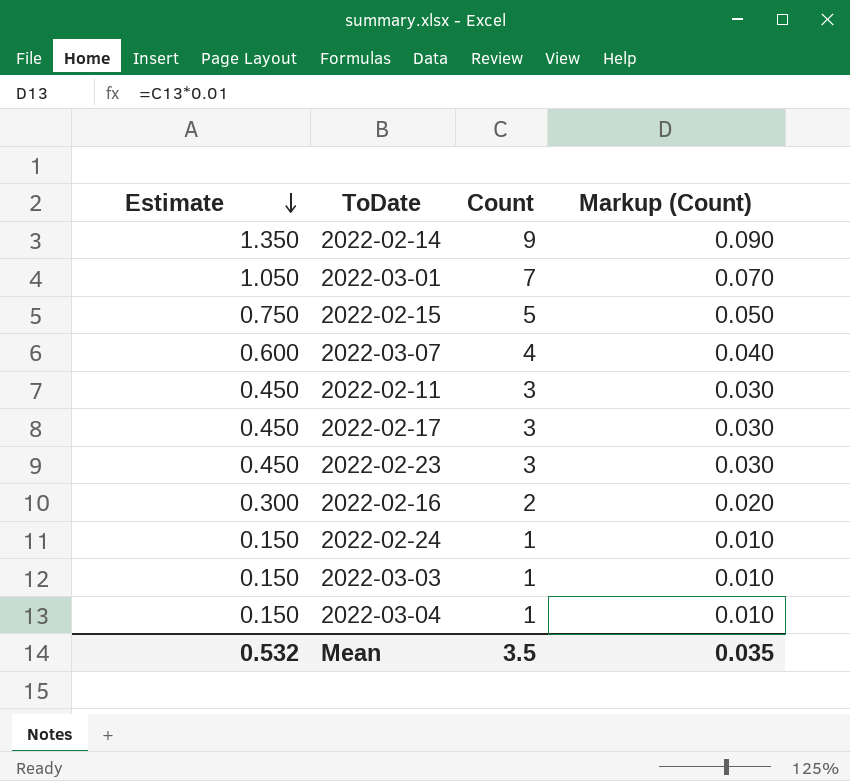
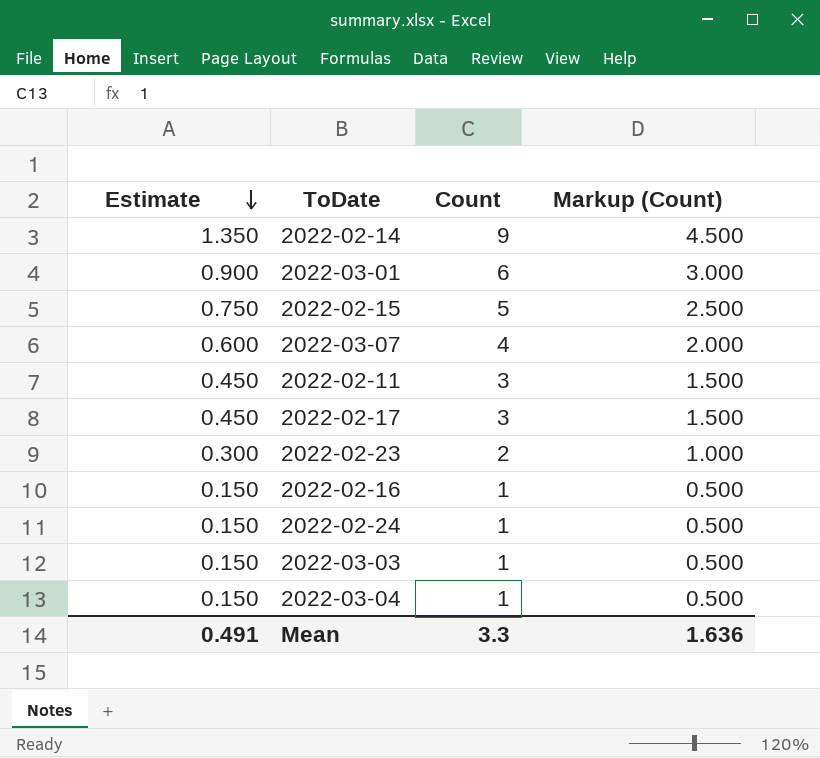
column Markup (Count) | formula: [Count] * 0.01 -> [Count] * 0.5
2022-03-01 | Estimate: 1.050 -> 0.900
2022-03-01 | Count: 7 -> 6
2022-02-23 | Estimate: 0.450 -> 0.300
2022-02-23 | Count: 3 -> 2
2022-02-16 | Estimate: 0.300 -> 0.150
2022-02-16 | Count: 2 -> 1
Mean | Estimate: 0.532 -> 0.491
Mean | Count: 3.5 -> 3.3
Mean | Markup (Count): 0.035 -> 1.636

